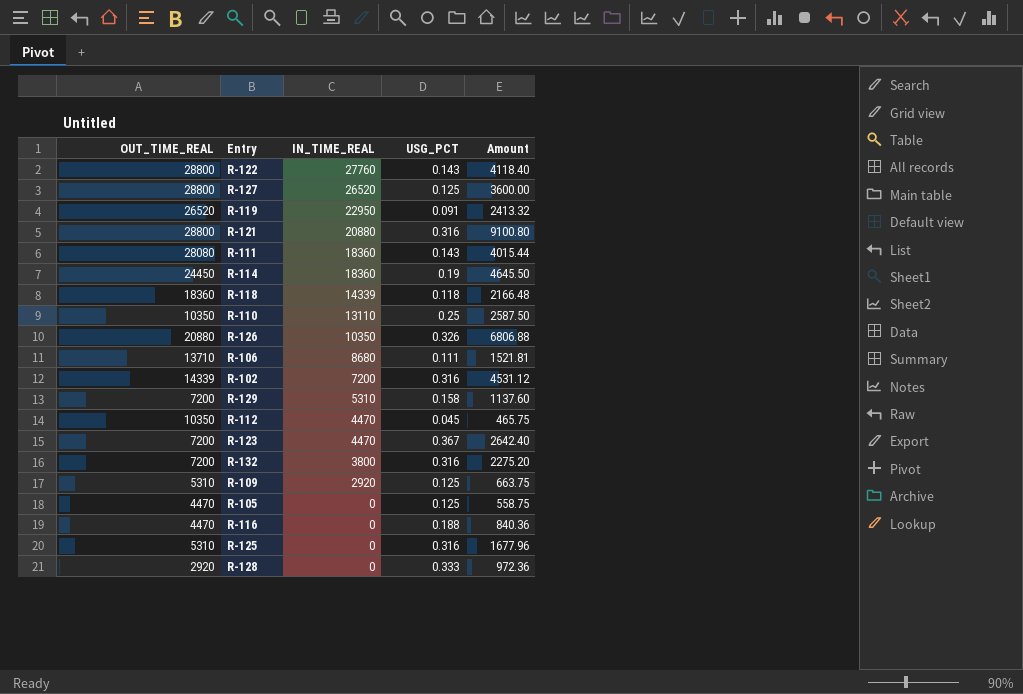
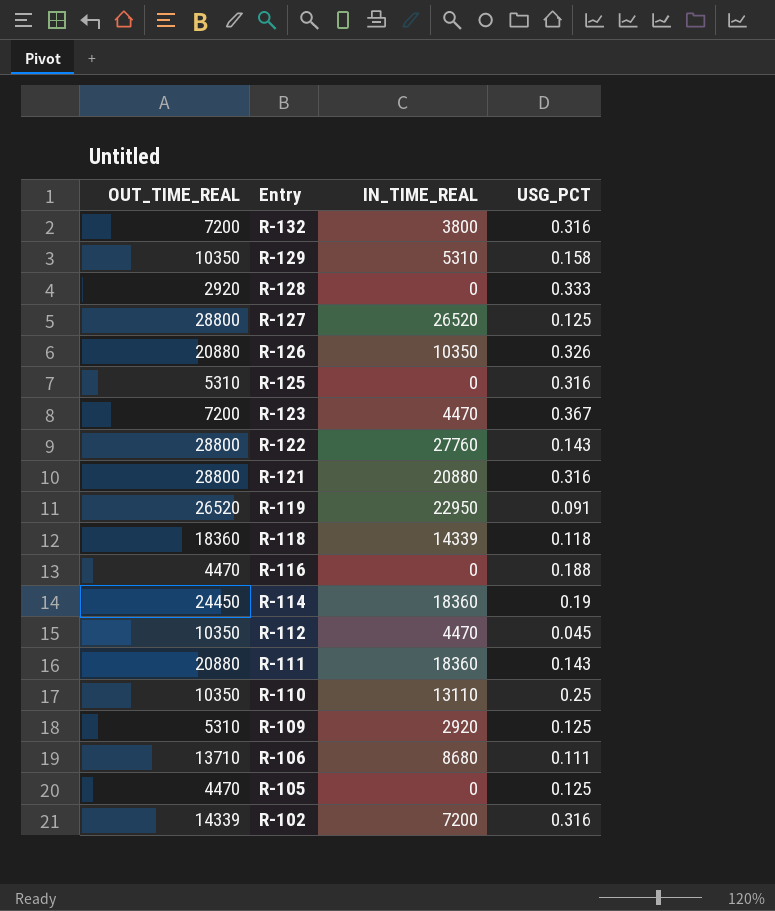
row order: IN_TIME_REAL descending -> Entry descending
column Amount | formula: [OUT_TIME_REAL] * [USG_PCT] -> none
R-129 | OUT_TIME_REAL: 7200 -> 10350
R-111 | OUT_TIME_REAL: 28080 -> 20880

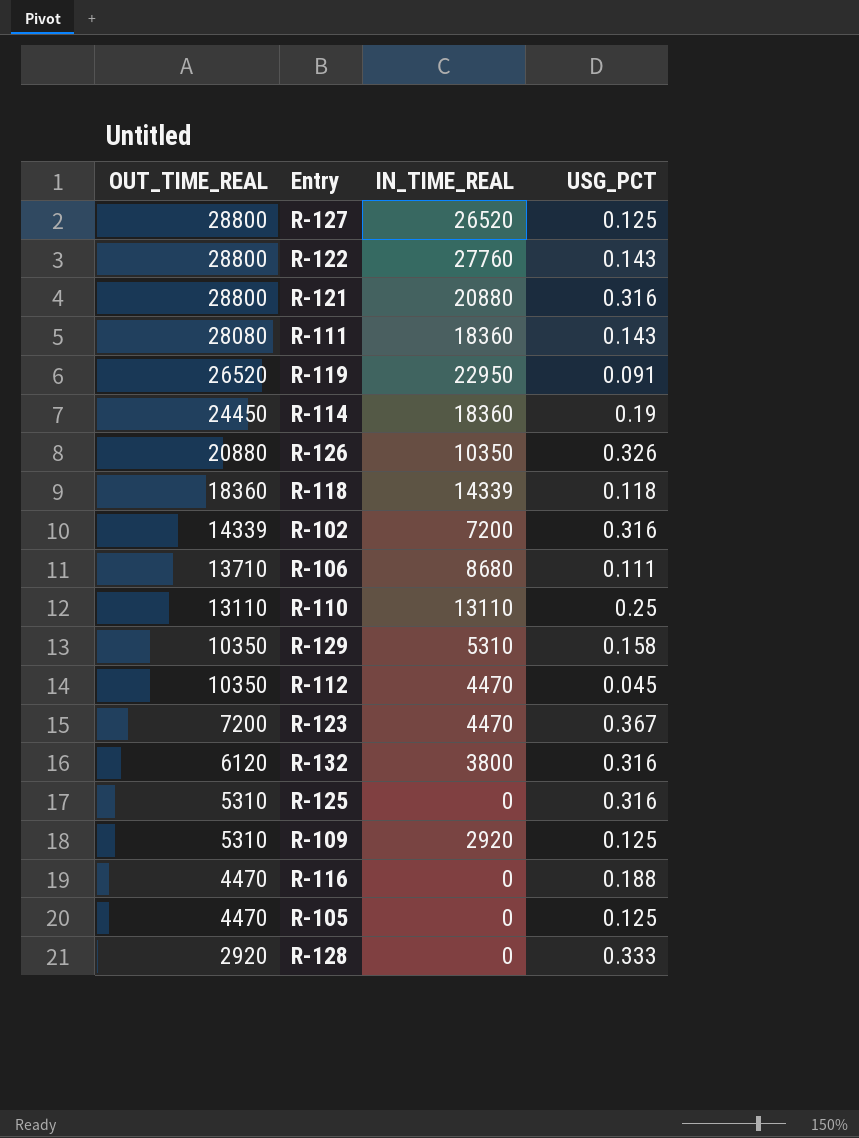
row order: Entry descending -> OUT_TIME_REAL descending
R-111 | OUT_TIME_REAL: 20880 -> 28080
R-110 | OUT_TIME_REAL: 10350 -> 13110
R-132 | OUT_TIME_REAL: 7200 -> 6120

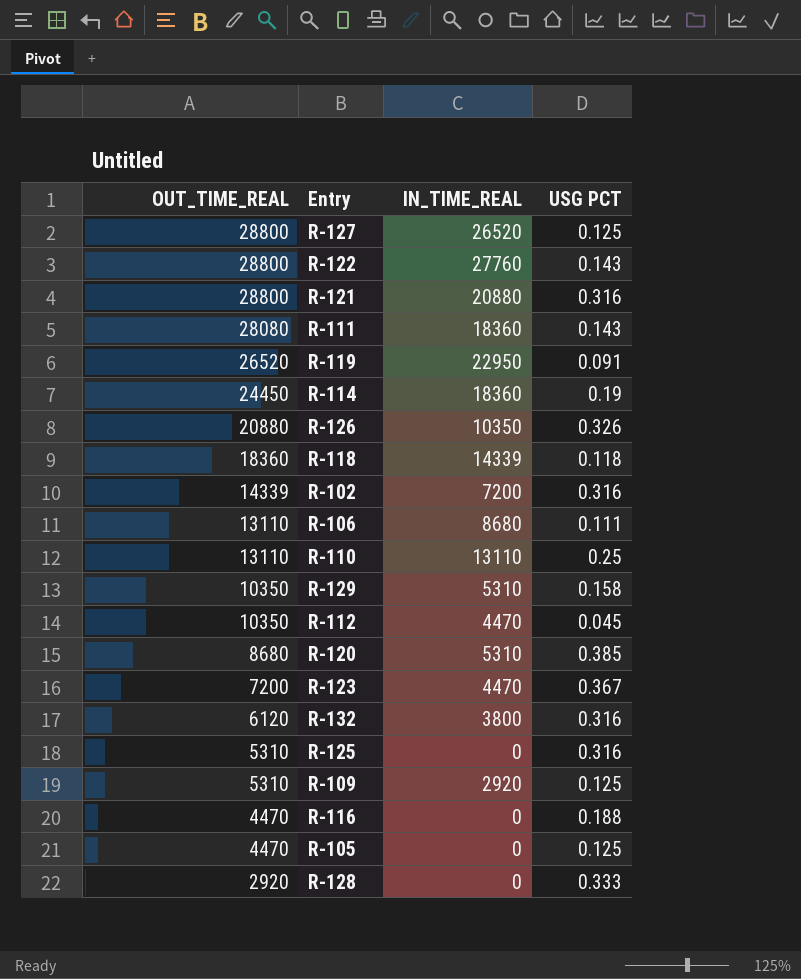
column name: USG_PCT -> USG PCT
R-106 | OUT_TIME_REAL: 13710 -> 13110
row R-120: none -> 8680 | 5310 | 0.385

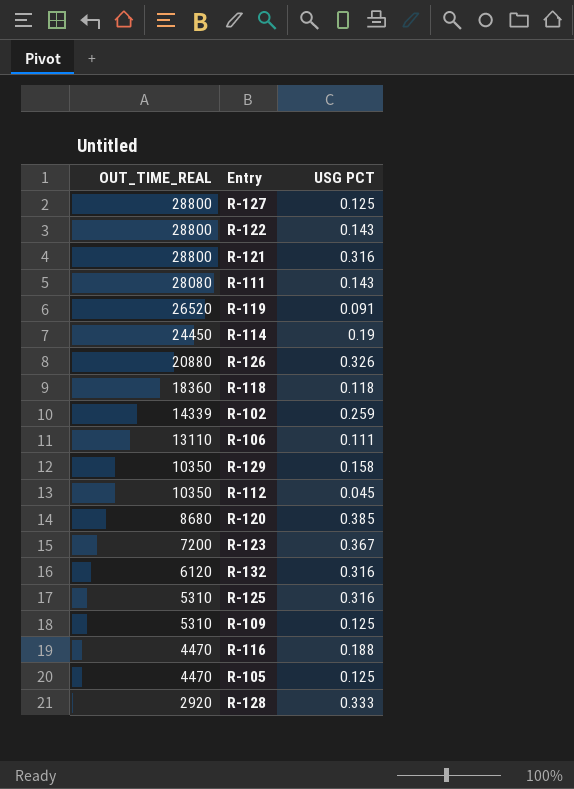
column IN_TIME_REAL | position: 3 -> none
row R-110: 13110 | 13110 | 0.25 -> none
R-102 | USG PCT: 0.316 -> 0.259

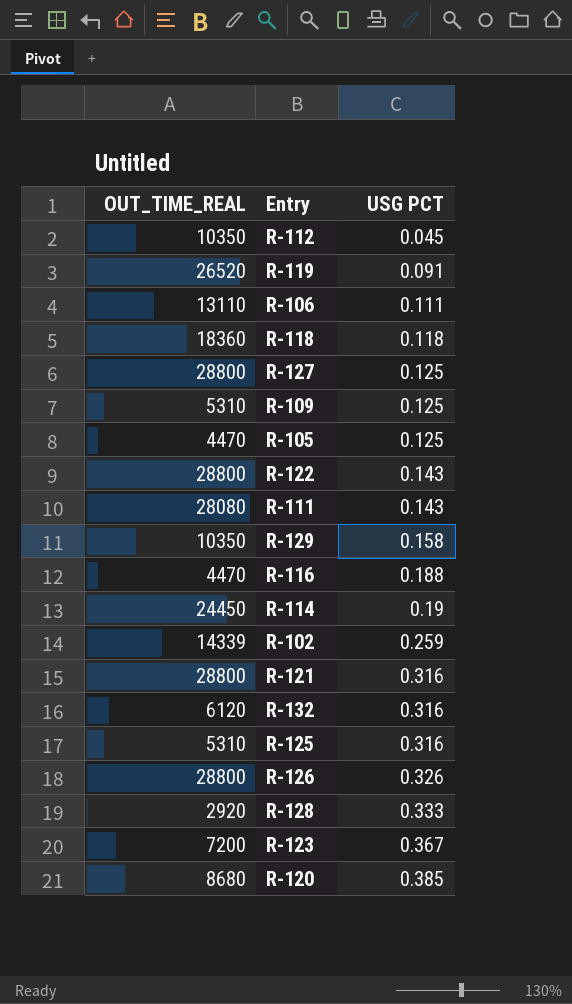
row order: OUT_TIME_REAL descending -> USG PCT ascending
R-126 | OUT_TIME_REAL: 20880 -> 28800

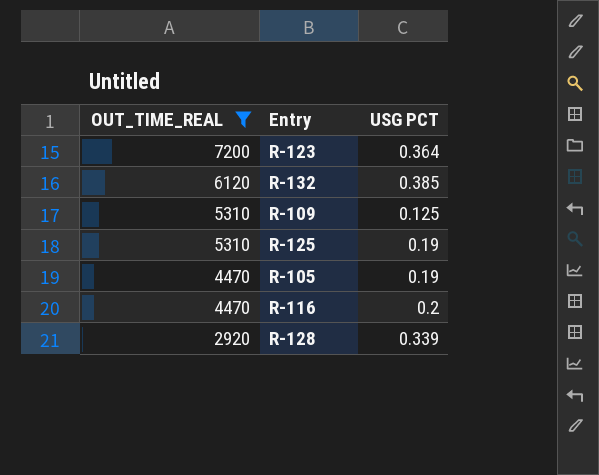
filter: none -> OUT_TIME_REAL <= 7200
row order: USG PCT ascending -> OUT_TIME_REAL descending
R-123 | USG PCT: 0.367 -> 0.364
R-132 | USG PCT: 0.316 -> 0.385
R-125 | USG PCT: 0.316 -> 0.19
R-105 | USG PCT: 0.125 -> 0.19
R-116 | USG PCT: 0.188 -> 0.2
R-128 | USG PCT: 0.333 -> 0.339

